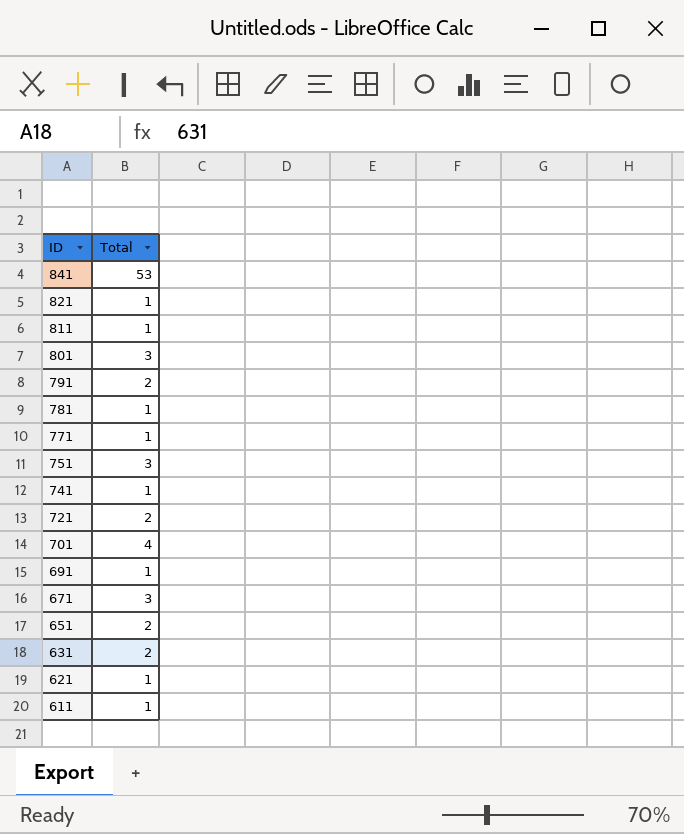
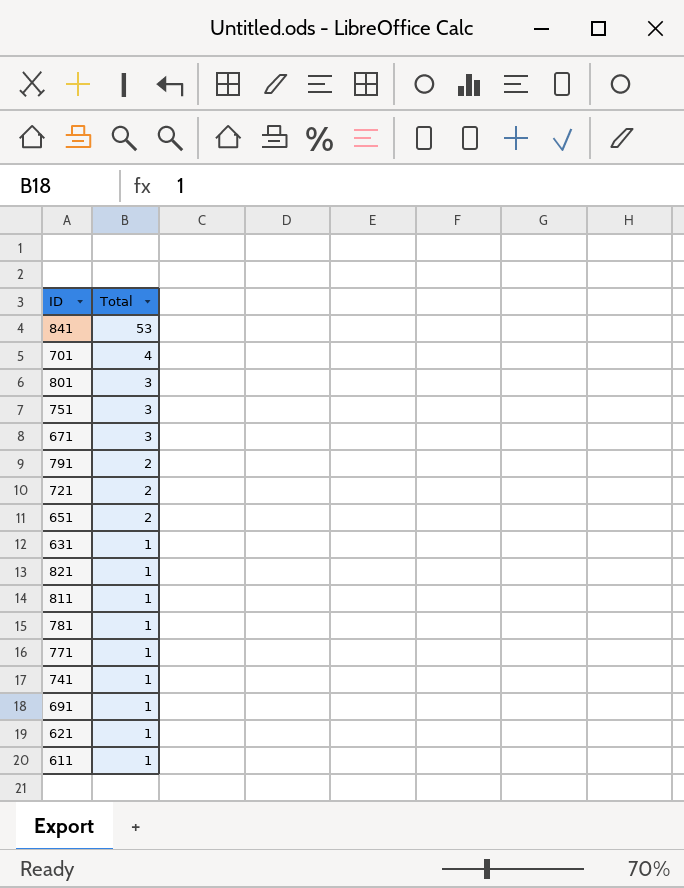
row order: ID descending -> Total descending
631 | Total: 2 -> 1

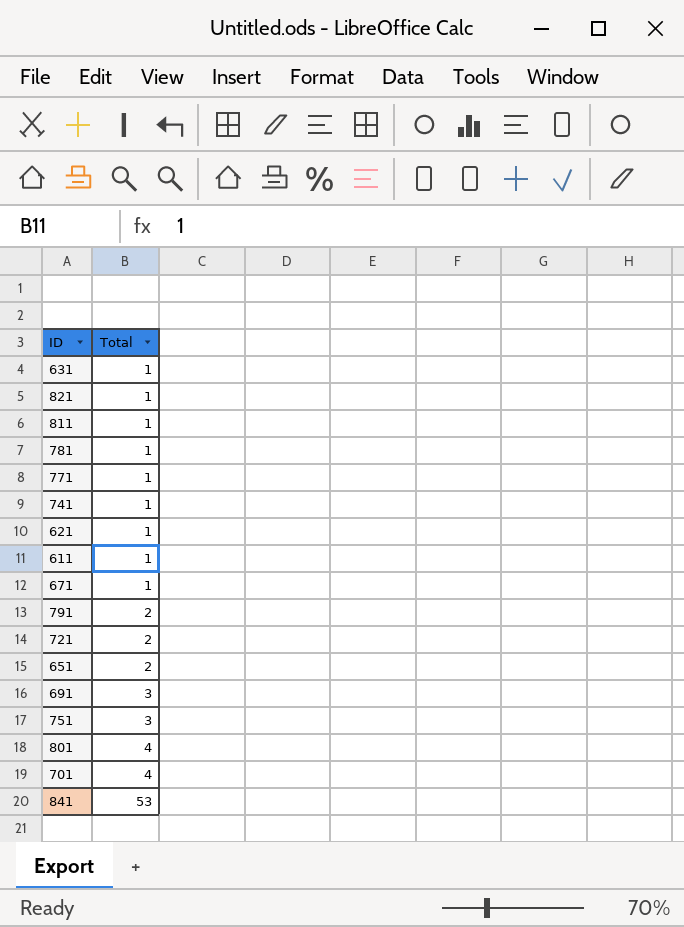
row order: Total descending -> Total ascending
671 | Total: 3 -> 1
691 | Total: 1 -> 3
801 | Total: 3 -> 4

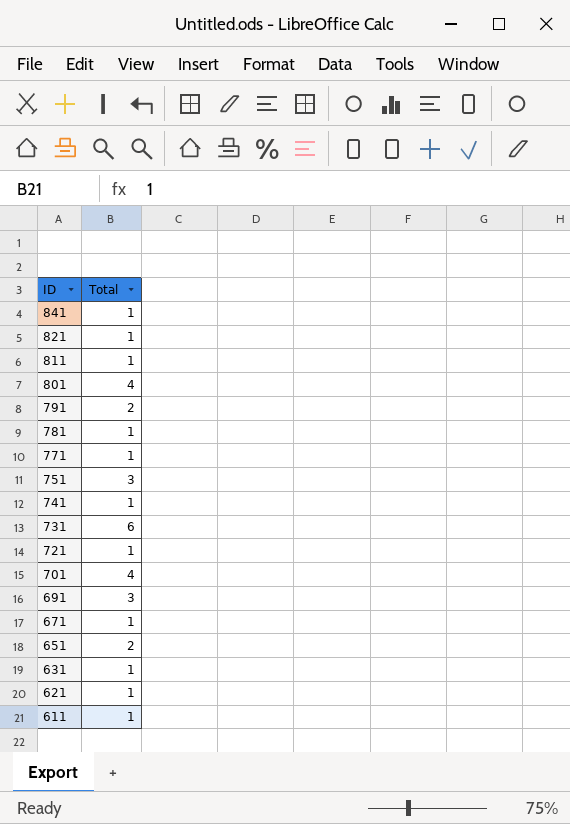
row order: Total ascending -> ID descending
841 | Total: 53 -> 1
row 731: none -> 6
721 | Total: 2 -> 1

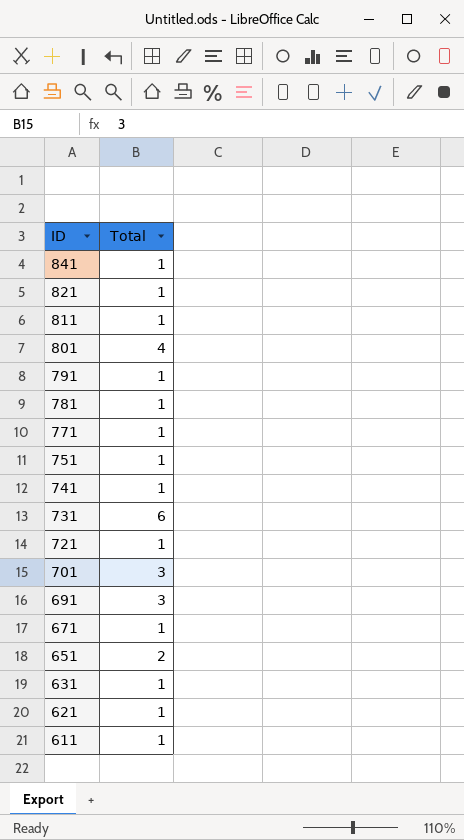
791 | Total: 2 -> 1
751 | Total: 3 -> 1
701 | Total: 4 -> 3

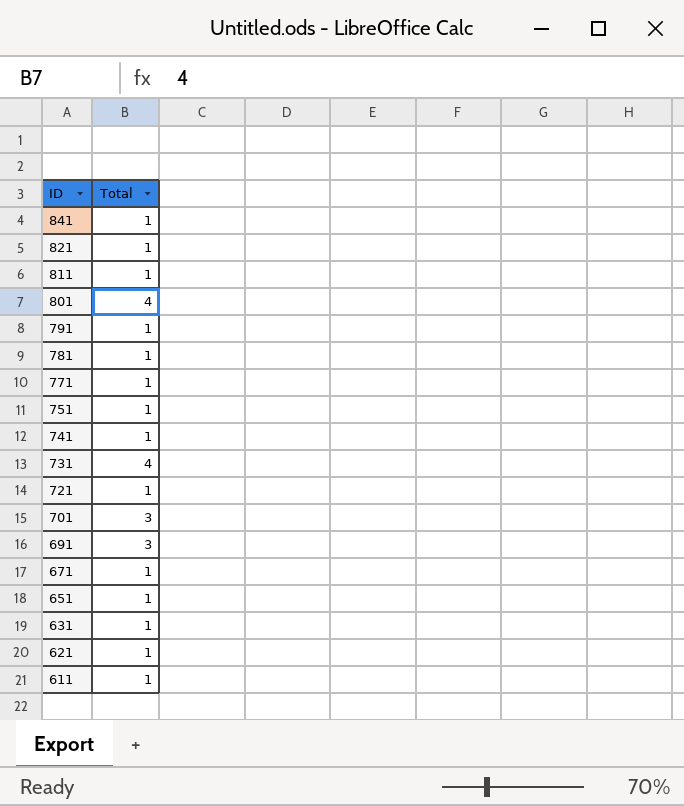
731 | Total: 6 -> 4
651 | Total: 2 -> 1

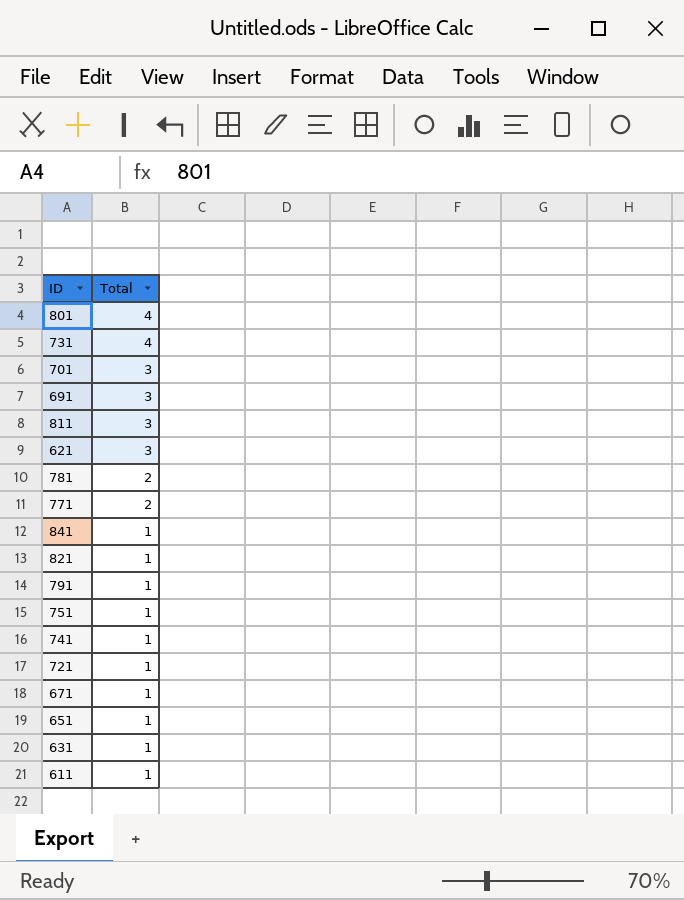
row order: ID descending -> Total descending
811 | Total: 1 -> 3
621 | Total: 1 -> 3
781 | Total: 1 -> 2
771 | Total: 1 -> 2

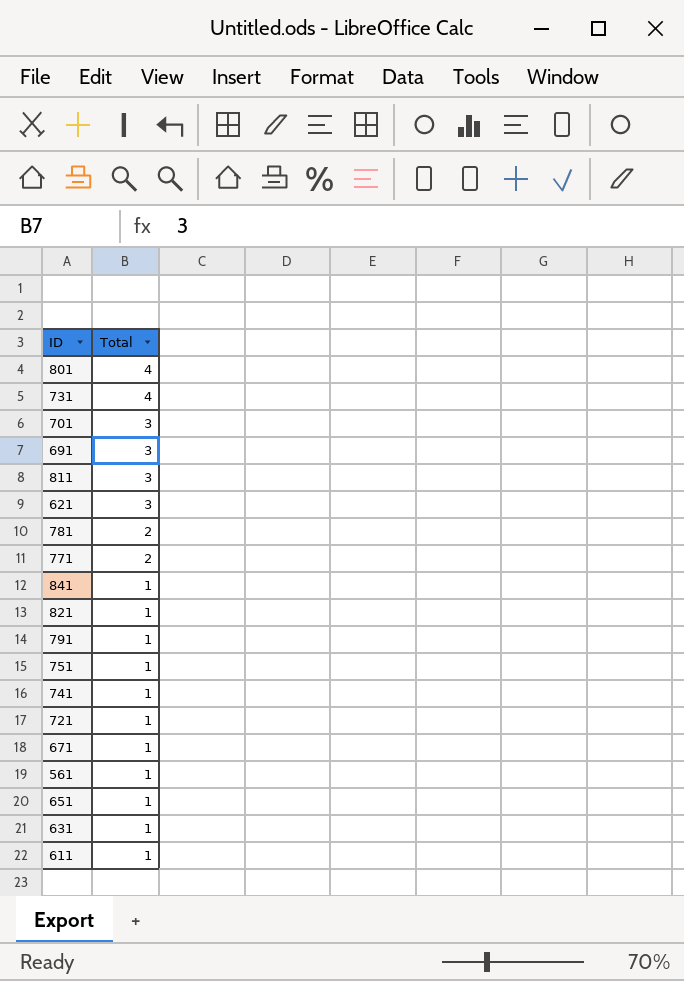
row 561: none -> 1

